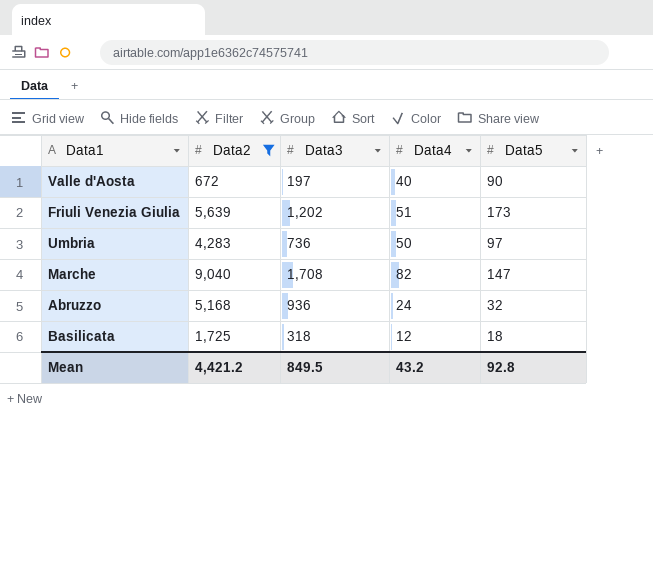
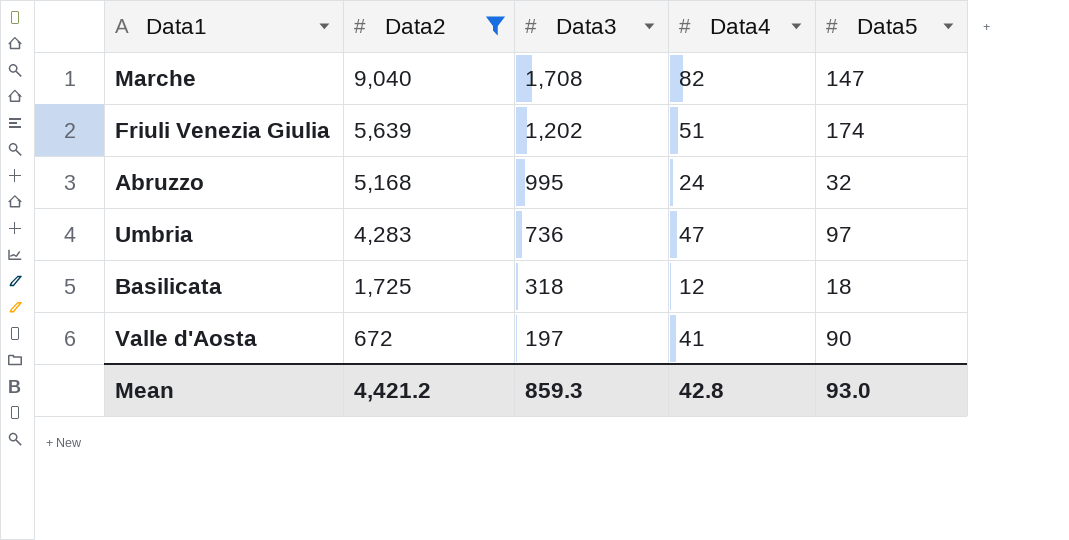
row order: none -> Data2 descending
Friuli Venezia Giulia | Data5: 173 -> 174
Abruzzo | Data3: 936 -> 995
Umbria | Data4: 50 -> 47
Valle d'Aosta | Data4: 40 -> 41
Mean | Data3: 849.5 -> 859.3
Mean | Data4: 43.2 -> 42.8
Mean | Data5: 92.8 -> 93.0

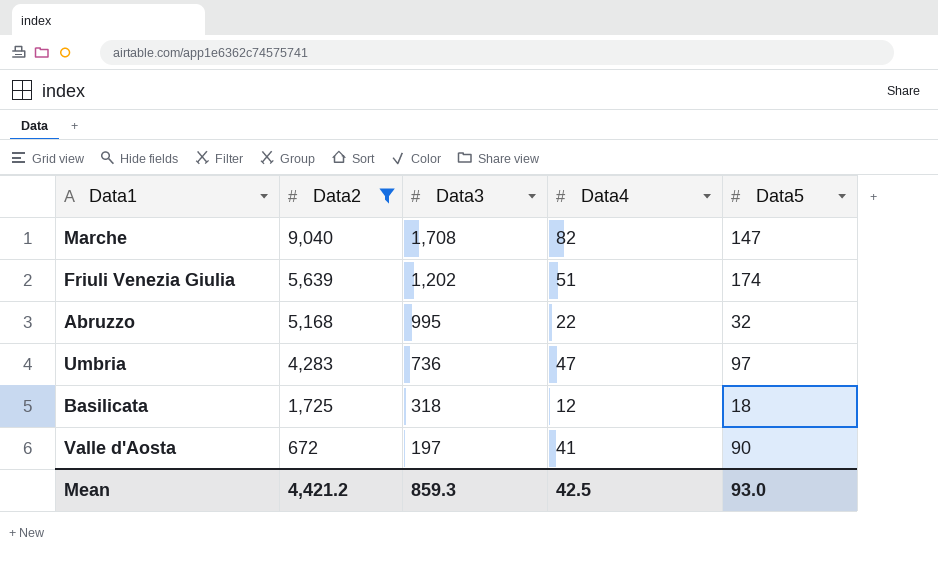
Abruzzo | Data4: 24 -> 22
Mean | Data4: 42.8 -> 42.5

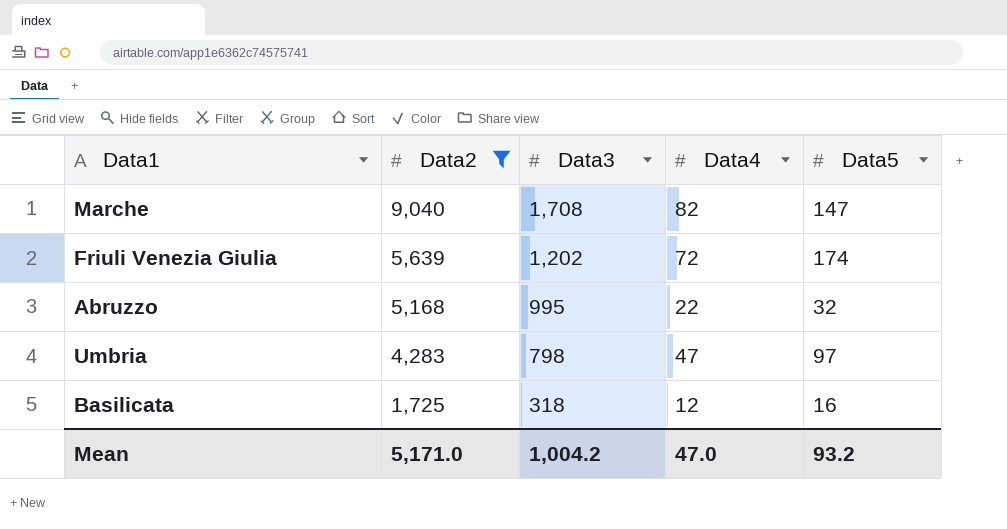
row Valle d'Aosta: 672 | 197 | 41 | 90 -> none
Friuli Venezia Giulia | Data4: 51 -> 72
Umbria | Data3: 736 -> 798
Basilicata | Data5: 18 -> 16
Mean | Data2: 4,421.2 -> 5,171.0
Mean | Data3: 859.3 -> 1,004.2
Mean | Data4: 42.5 -> 47.0
Mean | Data5: 93.0 -> 93.2

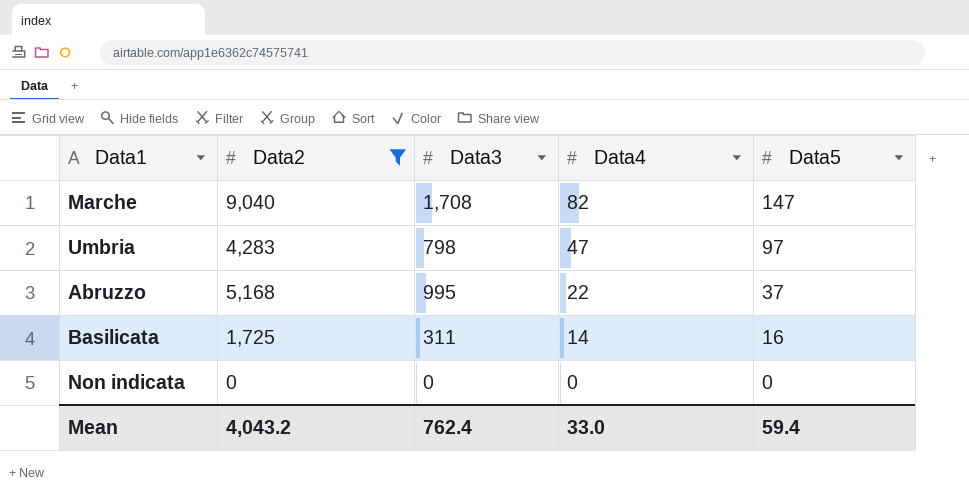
row order: Data2 descending -> Data4 descending
row Friuli Venezia Giulia: 5,639 | 1,202 | 72 | 174 -> none
Abruzzo | Data5: 32 -> 37
Basilicata | Data3: 318 -> 311
Basilicata | Data4: 12 -> 14
row Non indicata: none -> 0 | 0 | 0 | 0
Mean | Data2: 5,171.0 -> 4,043.2
Mean | Data3: 1,004.2 -> 762.4
Mean | Data4: 47.0 -> 33.0
Mean | Data5: 93.2 -> 59.4

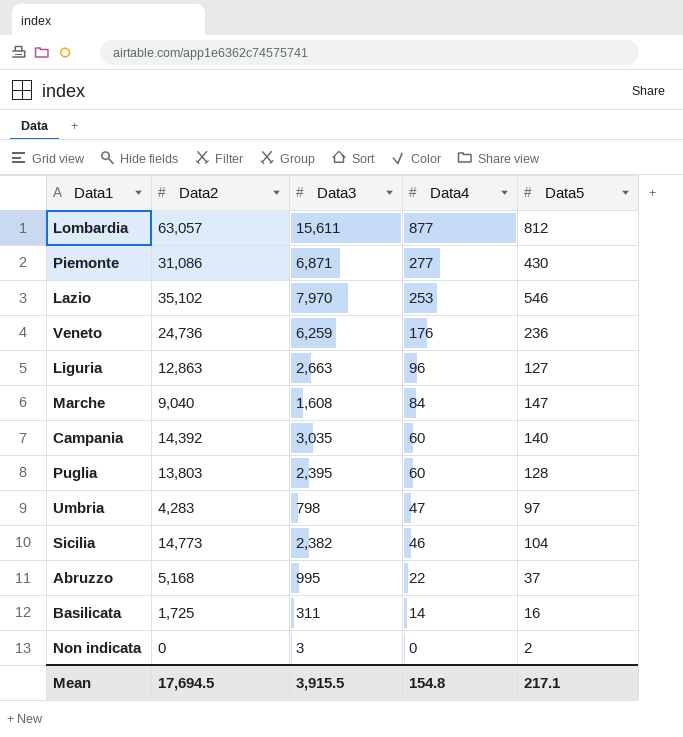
filter: Data2 <= 9,040 -> none
Marche | Data3: 1,708 -> 1,608
Marche | Data4: 82 -> 84
Non indicata | Data3: 0 -> 3
Non indicata | Data5: 0 -> 2
Mean | Data2: 4,043.2 -> 17,694.5
Mean | Data3: 762.4 -> 3,915.5
Mean | Data4: 33.0 -> 154.8
Mean | Data5: 59.4 -> 217.1

